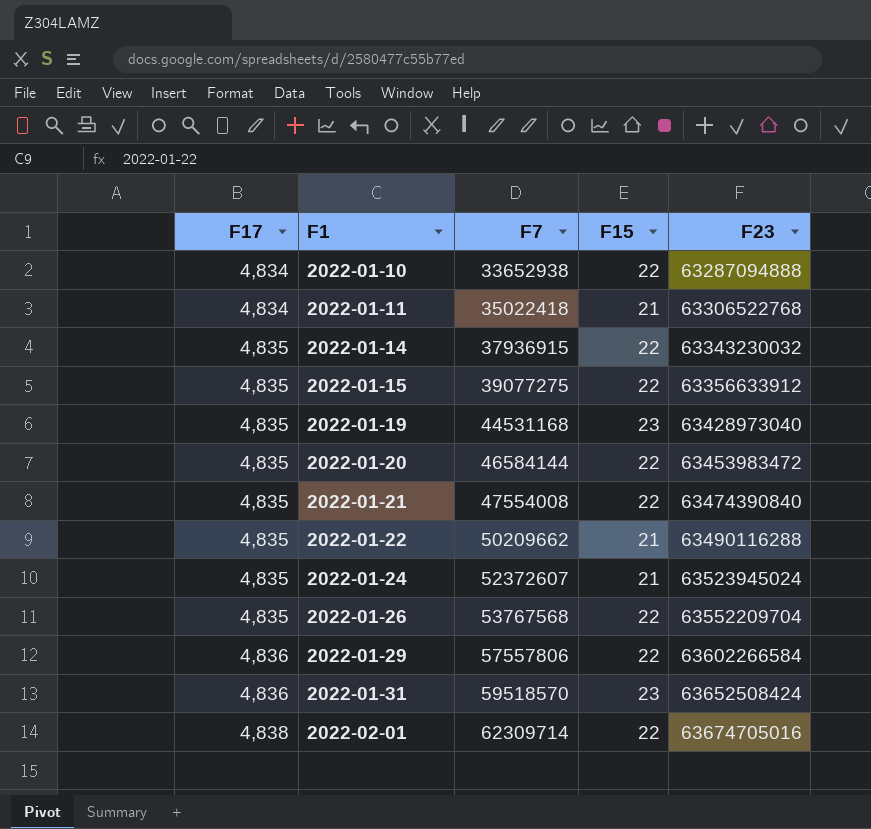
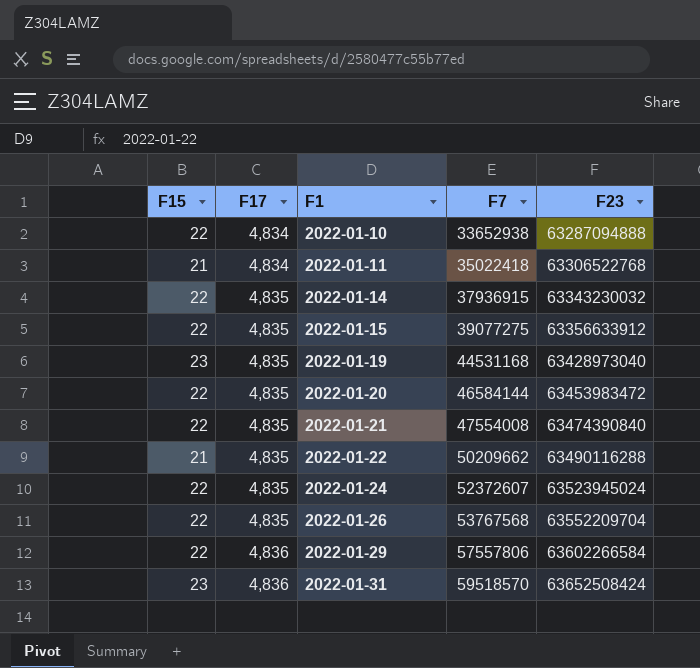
column F15 | position: 4 -> 1
row 2022-02-01: 4,838 | 62309714 | 22 | 63674705016 -> none
2022-01-24 | F15: 21 -> 22

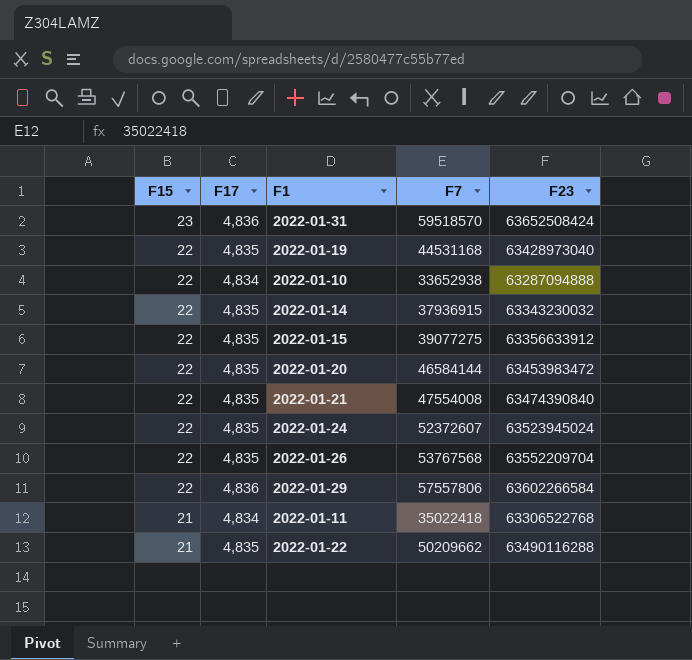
row order: F17 ascending -> F15 descending
2022-01-19 | F15: 23 -> 22

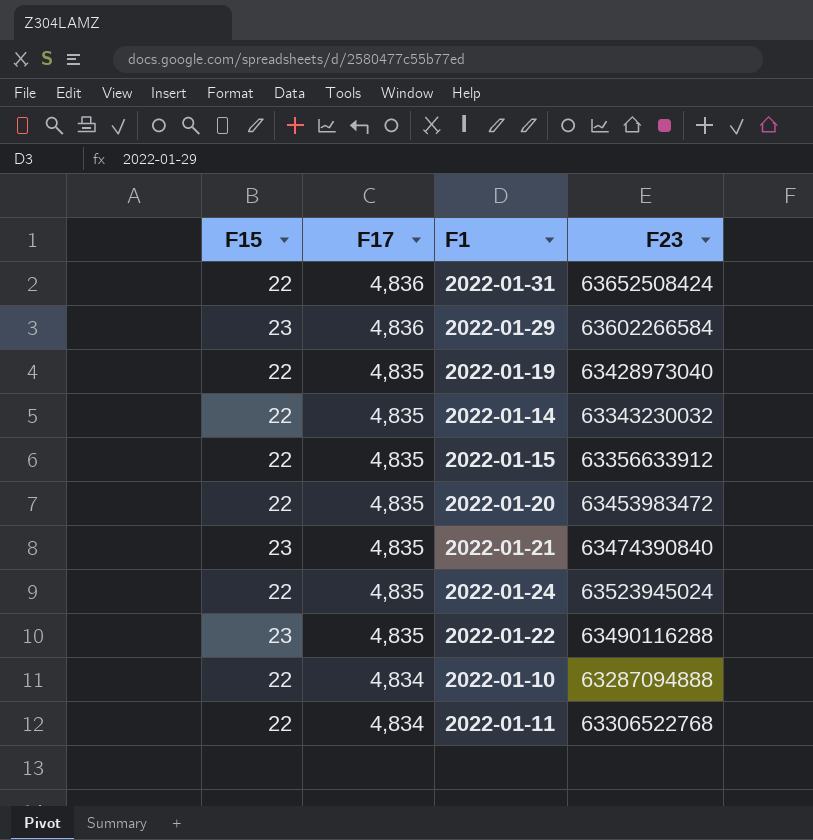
row order: F15 descending -> F17 descending
column F7 | position: 4 -> none
row 2022-01-26: 22 | 4,835 | 53767568 | 63552209704 -> none
2022-01-31 | F15: 23 -> 22
2022-01-29 | F15: 22 -> 23
2022-01-21 | F15: 22 -> 23
2022-01-22 | F15: 21 -> 23
2022-01-11 | F15: 21 -> 22

